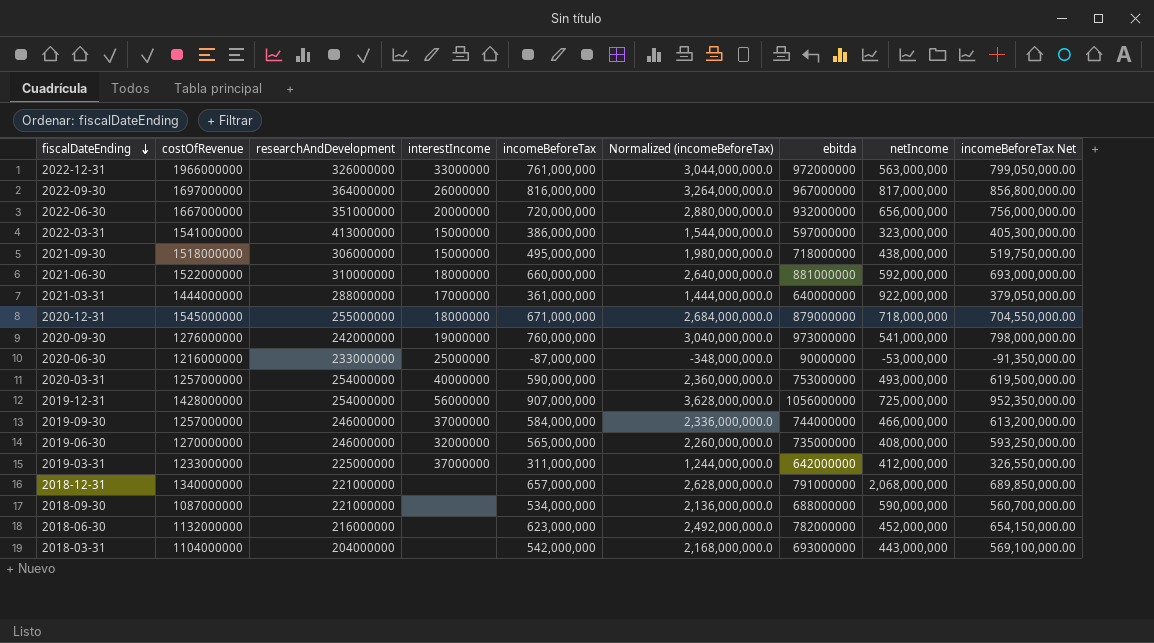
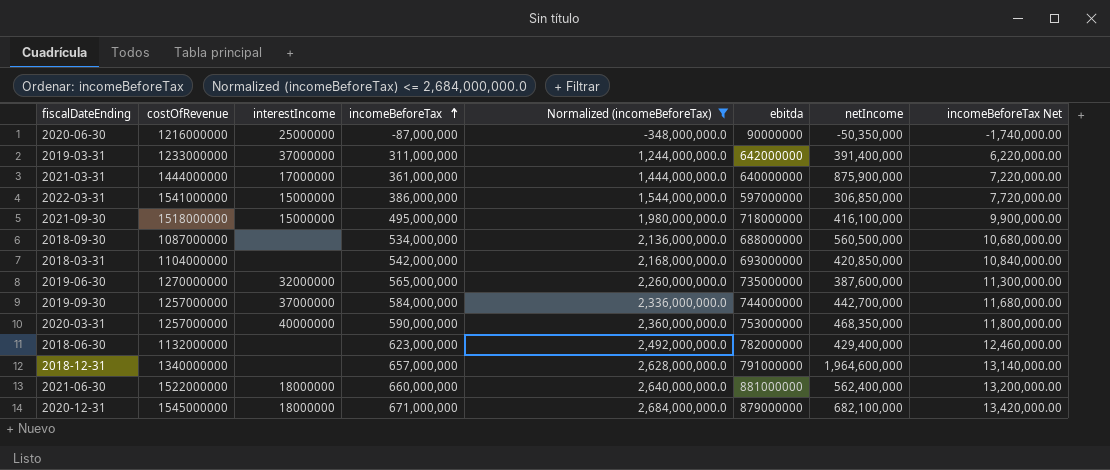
filter: none -> Normalized (incomeBeforeTax) <= 2,684,000,000.0
row order: fiscalDateEnding descending -> incomeBeforeTax ascending
column researchAndDevelopment | position: 3 -> none
column incomeBeforeTax Net | formula: [incomeBeforeTax] * 1.05 -> [incomeBeforeTax] * 0.02
2020-06-30 | netIncome: -53,000,000 -> -50,350,000
2019-03-31 | netIncome: 412,000,000 -> 391,400,000
2021-03-31 | netIncome: 922,000,000 -> 875,900,000
2022-03-31 | netIncome: 323,000,000 -> 306,850,000
2021-09-30 | netIncome: 438,000,000 -> 416,100,000
2018-09-30 | netIncome: 590,000,000 -> 560,500,000
2018-03-31 | netIncome: 443,000,000 -> 420,850,000
2019-06-30 | netIncome: 408,000,000 -> 387,600,000
2019-09-30 | netIncome: 466,000,000 -> 442,700,000
2020-03-31 | netIncome: 493,000,000 -> 468,350,000
2018-06-30 | netIncome: 452,000,000 -> 429,400,000
2018-12-31 | netIncome: 2,068,000,000 -> 1,964,600,000
2021-06-30 | netIncome: 592,000,000 -> 562,400,000
2020-12-31 | netIncome: 718,000,000 -> 682,100,000

